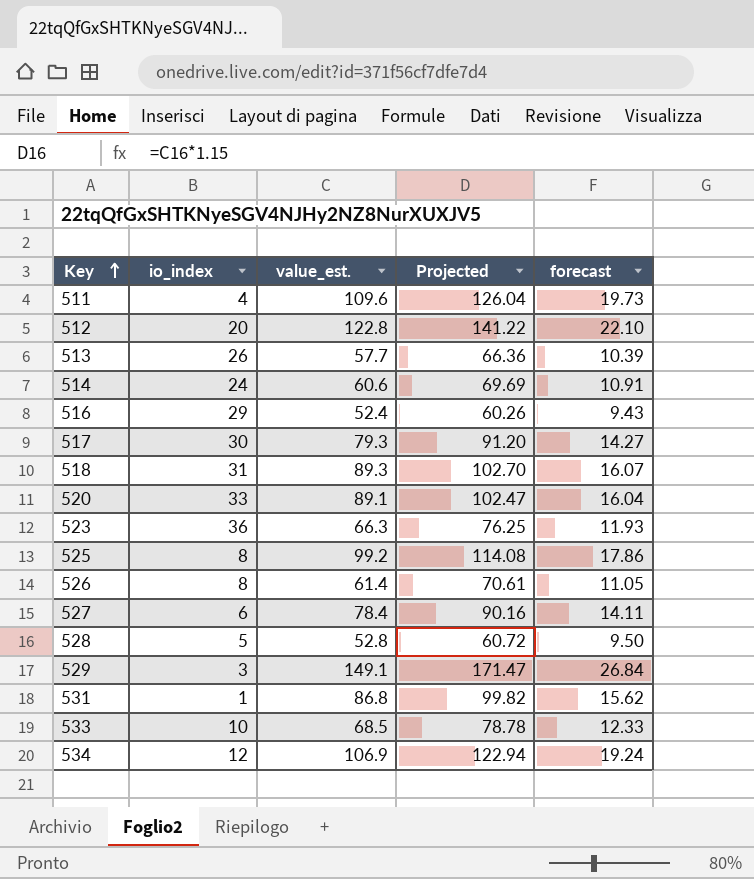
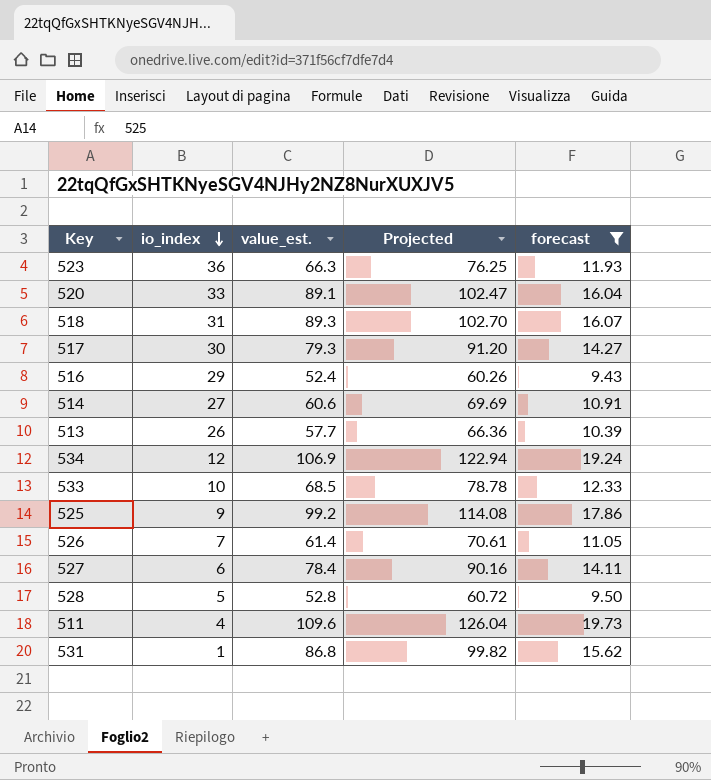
filter: none -> forecast <= 19.73
row order: Key ascending -> io_index descending
514 | io_index: 24 -> 27
525 | io_index: 8 -> 9
526 | io_index: 8 -> 7

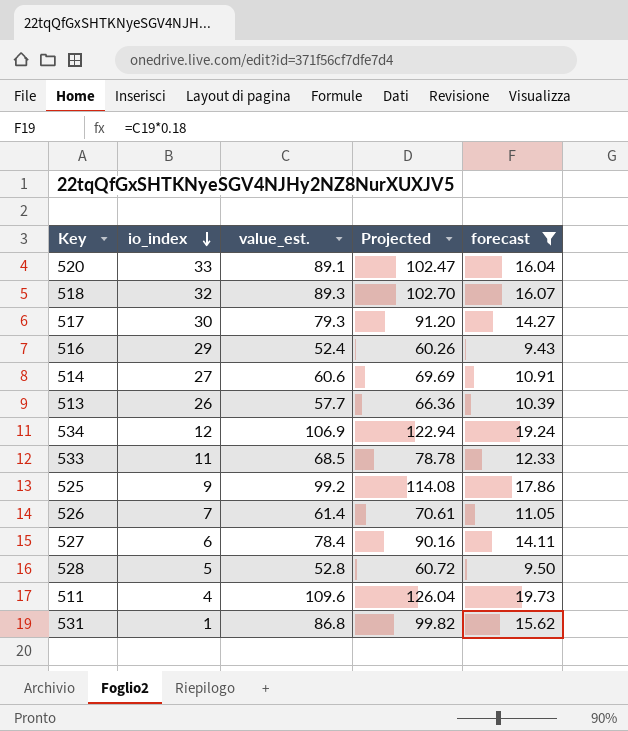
row 523: 36 | 66.3 | 76.25 | 11.93 -> none
518 | io_index: 31 -> 32
533 | io_index: 10 -> 11

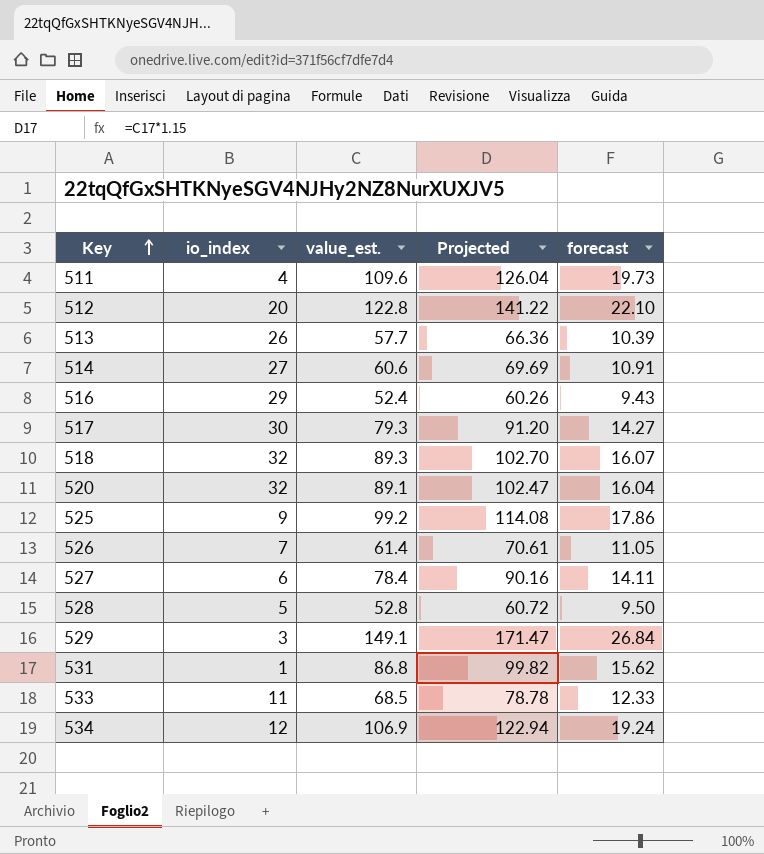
filter: forecast <= 19.73 -> none
row order: io_index descending -> Key ascending
520 | io_index: 33 -> 32

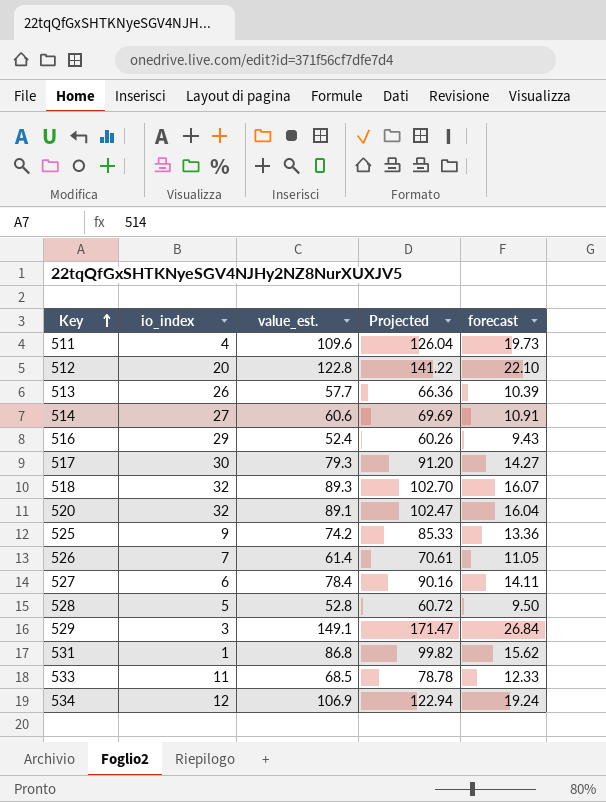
525 | value_est.: 99.2 -> 74.2
525 | Projected: 114.08 -> 85.33
525 | forecast: 17.86 -> 13.36

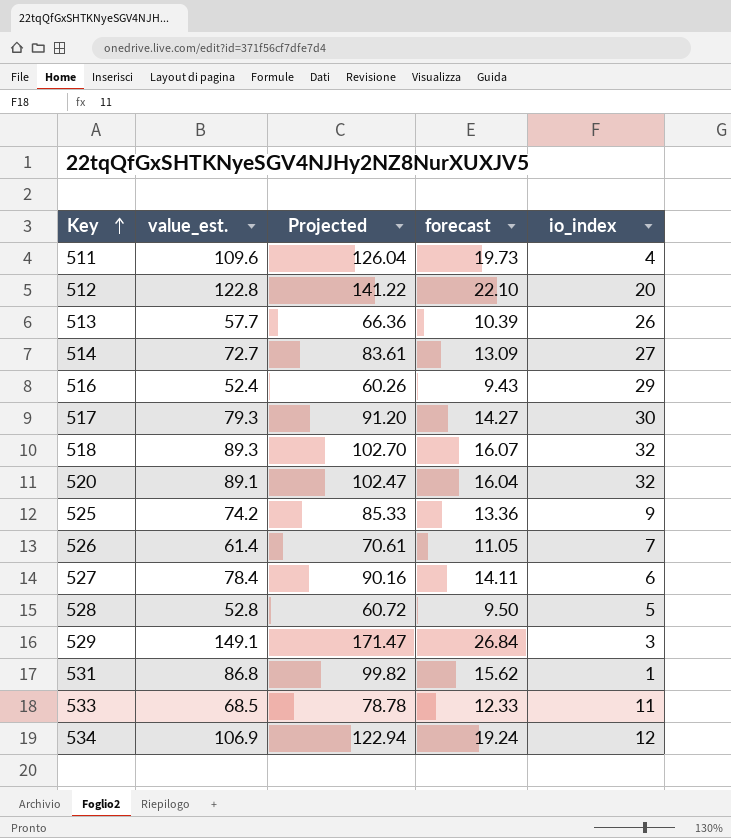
column io_index | position: 2 -> 5
514 | value_est.: 60.6 -> 72.7
514 | Projected: 69.69 -> 83.61
514 | forecast: 10.91 -> 13.09

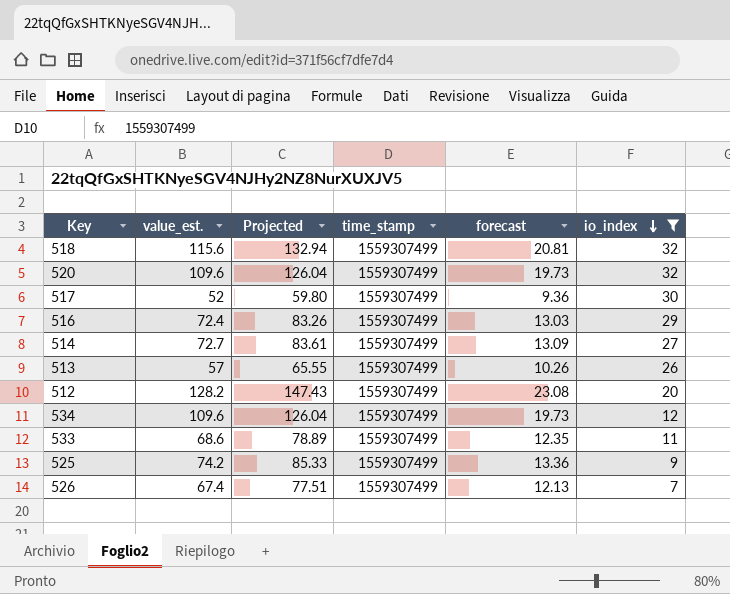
filter: none -> io_index >= 7
row order: Key ascending -> io_index descending
column time_stamp | position: none -> 4
518 | value_est.: 89.3 -> 115.6
518 | Projected: 102.70 -> 132.94
518 | forecast: 16.07 -> 20.81
520 | value_est.: 89.1 -> 109.6
520 | Projected: 102.47 -> 126.04
520 | forecast: 16.04 -> 19.73
517 | value_est.: 79.3 -> 52
517 | Projected: 91.20 -> 59.80
517 | forecast: 14.27 -> 9.36
516 | value_est.: 52.4 -> 72.4
516 | Projected: 60.26 -> 83.26
516 | forecast: 9.43 -> 13.03
513 | value_est.: 57.7 -> 57
513 | Projected: 66.36 -> 65.55
513 | forecast: 10.39 -> 10.26
512 | value_est.: 122.8 -> 128.2
512 | Projected: 141.22 -> 147.43
512 | forecast: 22.10 -> 23.08
534 | value_est.: 106.9 -> 109.6
534 | Projected: 122.94 -> 126.04
534 | forecast: 19.24 -> 19.73
533 | value_est.: 68.5 -> 68.6
533 | Projected: 78.78 -> 78.89
533 | forecast: 12.33 -> 12.35
526 | value_est.: 61.4 -> 67.4
526 | Projected: 70.61 -> 77.51
526 | forecast: 11.05 -> 12.13

